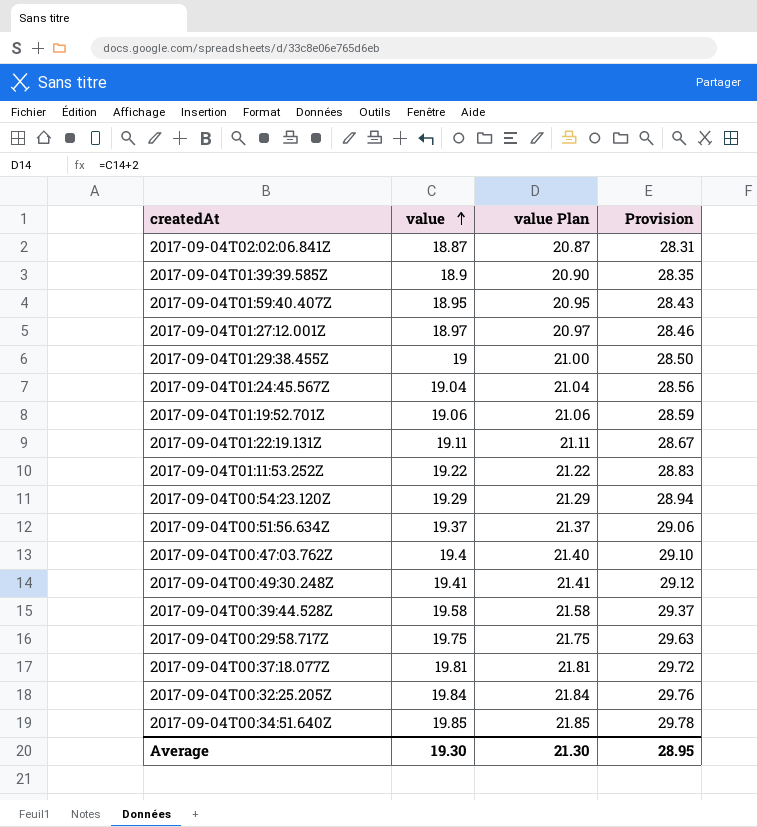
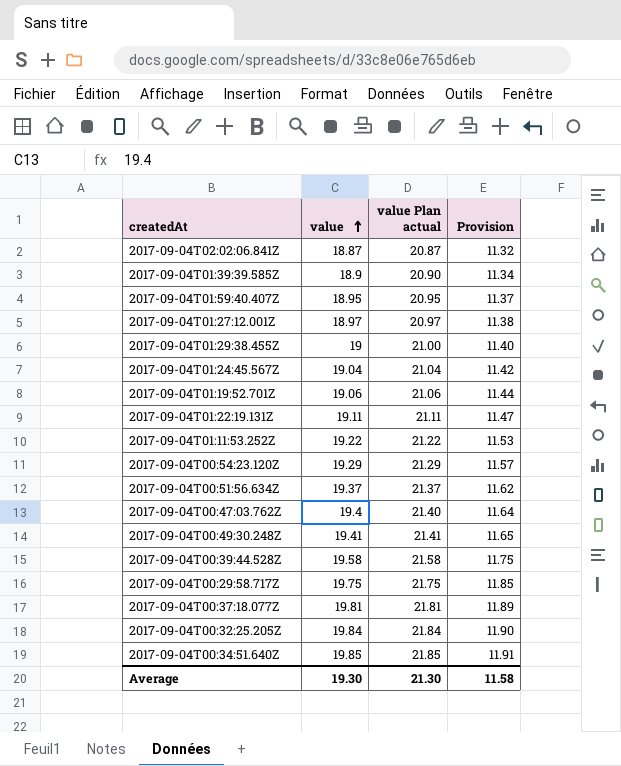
column name: value Plan -> value Plan actual
column Provision | formula: [value] * 1.5 -> [value] * 0.6
Average | Provision: 28.95 -> 11.58

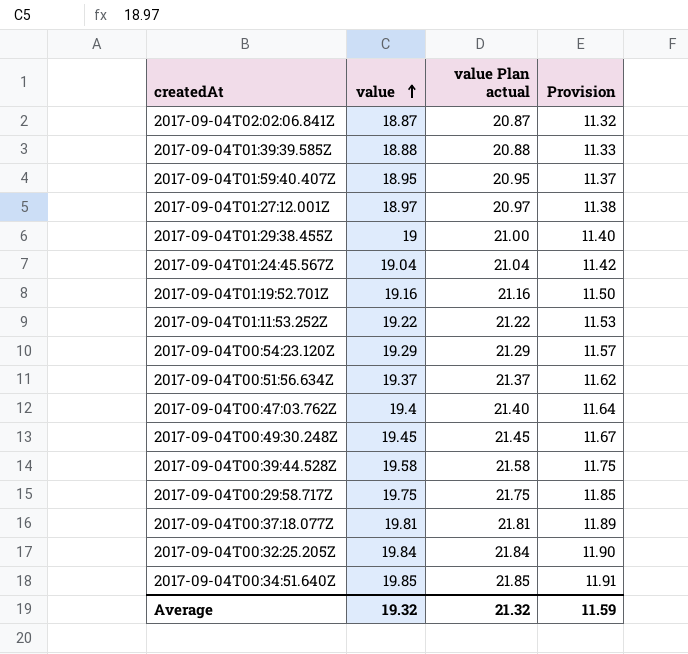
row 2017-09-04T01:22:19.131Z: 19.11 | 21.11 | 11.47 -> none
2017-09-04T01:39:39.585Z | value: 18.9 -> 18.88
2017-09-04T01:39:39.585Z | value Plan actual: 20.90 -> 20.88
2017-09-04T01:39:39.585Z | Provision: 11.34 -> 11.33
2017-09-04T01:19:52.701Z | value: 19.06 -> 19.16
2017-09-04T01:19:52.701Z | value Plan actual: 21.06 -> 21.16
2017-09-04T01:19:52.701Z | Provision: 11.44 -> 11.50
2017-09-04T00:49:30.248Z | value: 19.41 -> 19.45
2017-09-04T00:49:30.248Z | value Plan actual: 21.41 -> 21.45
2017-09-04T00:49:30.248Z | Provision: 11.65 -> 11.67
Average | value: 19.30 -> 19.32
Average | value Plan actual: 21.30 -> 21.32
Average | Provision: 11.58 -> 11.59

